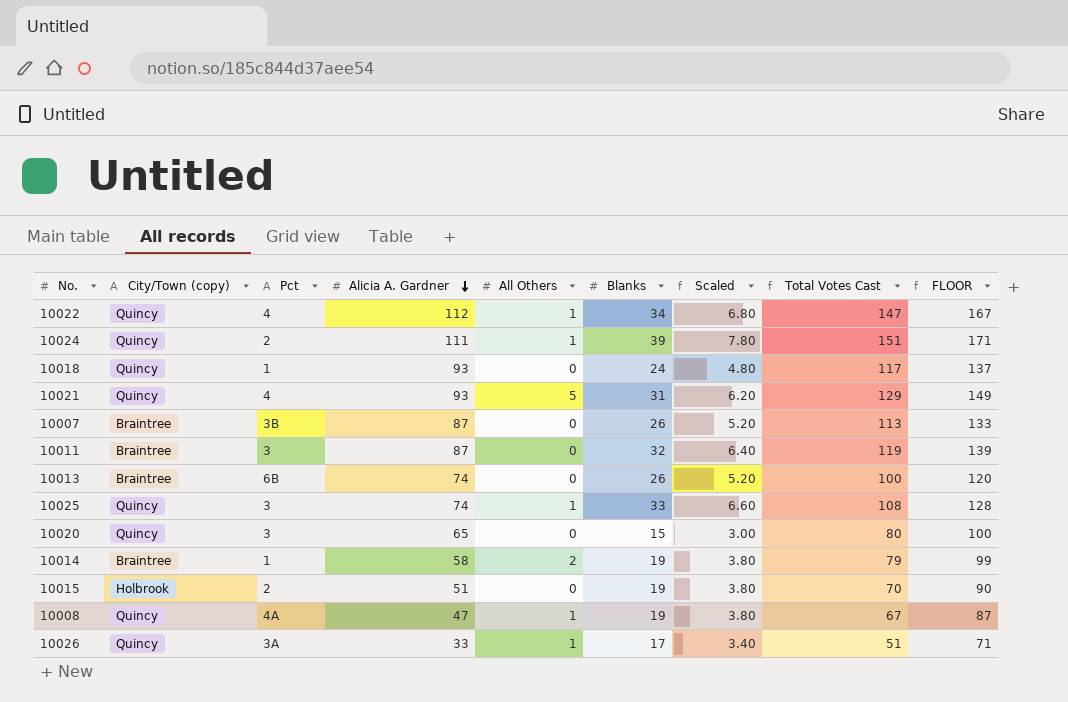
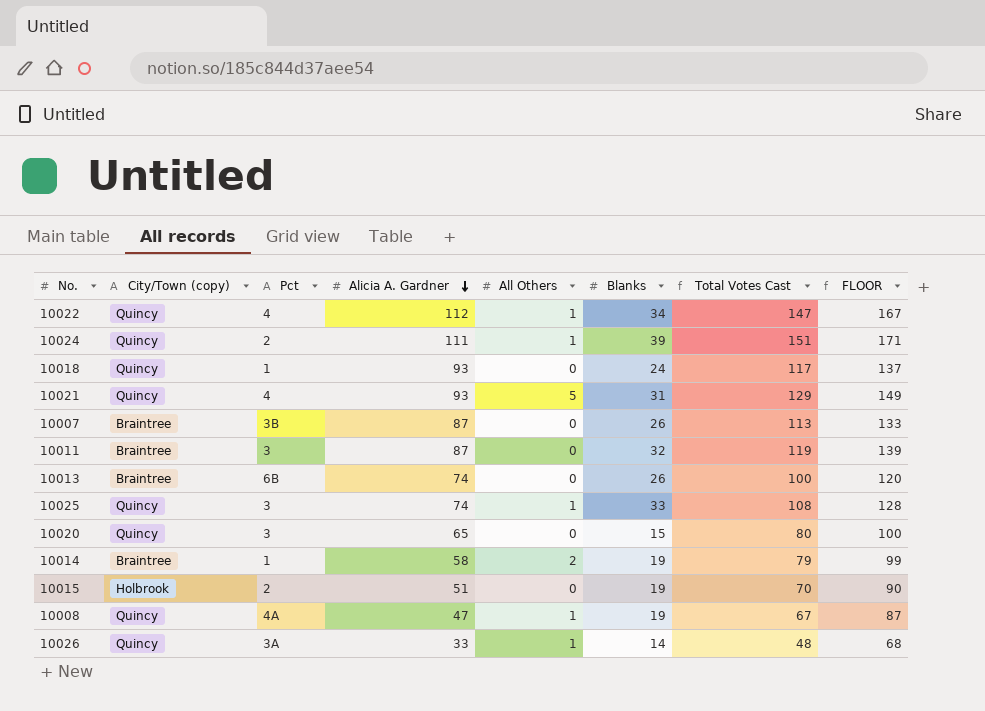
column Scaled | formula: [Blanks] * 0.2 -> none
10026 | Blanks: 17 -> 14
10026 | Total Votes Cast: 51 -> 48
10026 | FLOOR: 71 -> 68

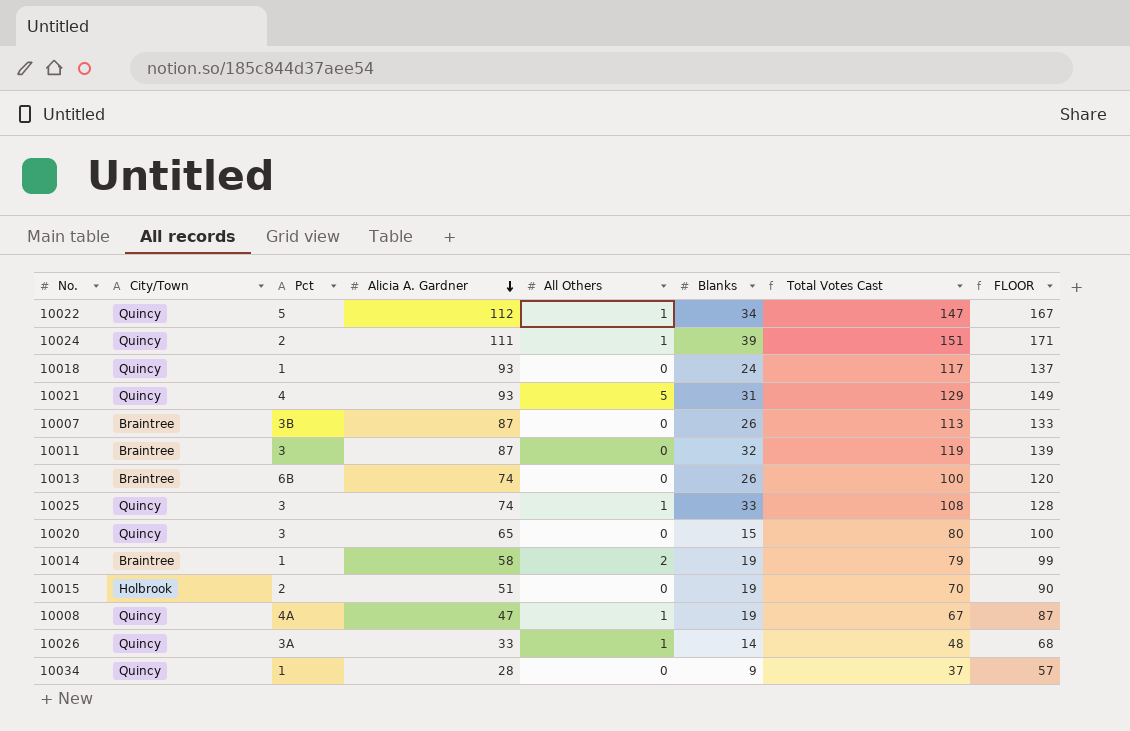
column name: City/Town (copy) -> City/Town
10022 | Pct: 4 -> 5
row 10034: none -> Quincy | 1 | 28 | 0 | 9 | 37 | 57

